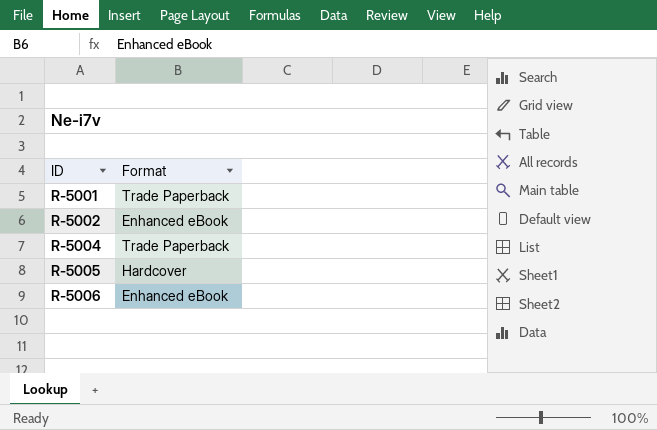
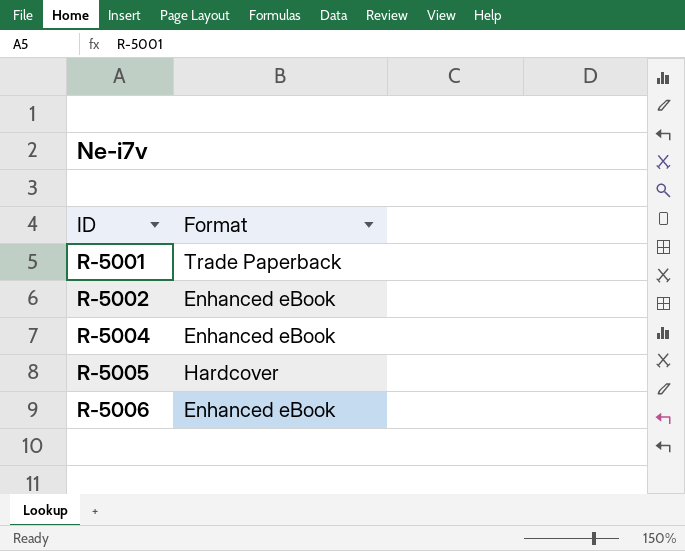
R-5004 | Format: Trade Paperback -> Enhanced eBook

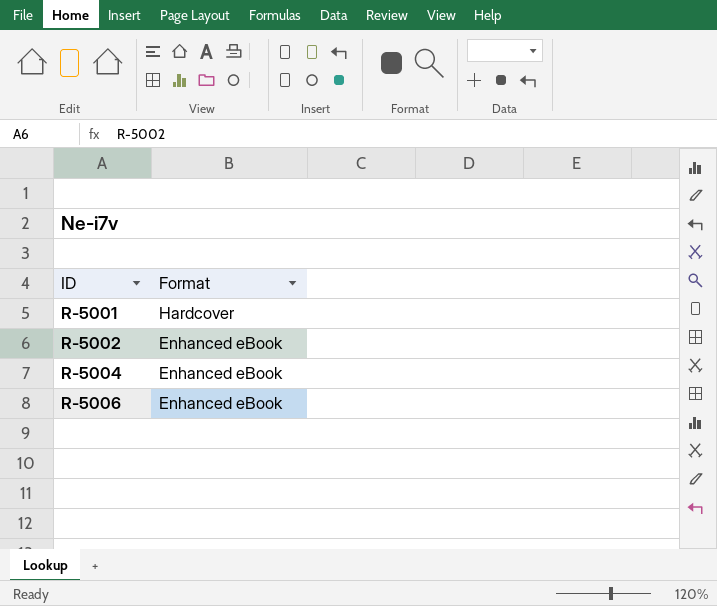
row R-5005: Hardcover -> none
R-5001 | Format: Trade Paperback -> Hardcover

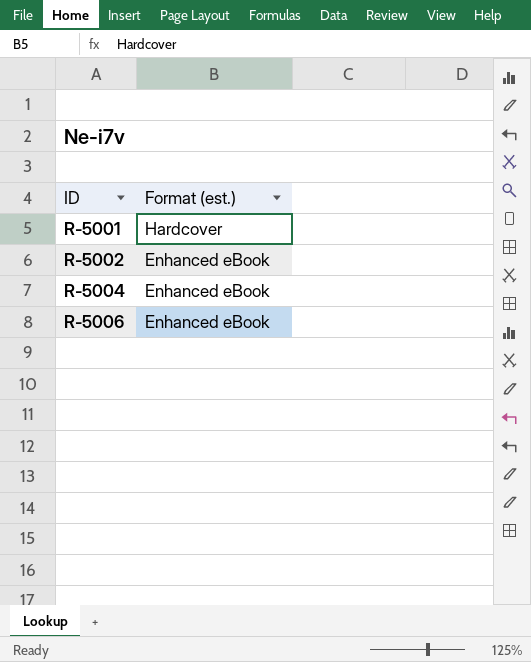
column name: Format -> Format (est.)

